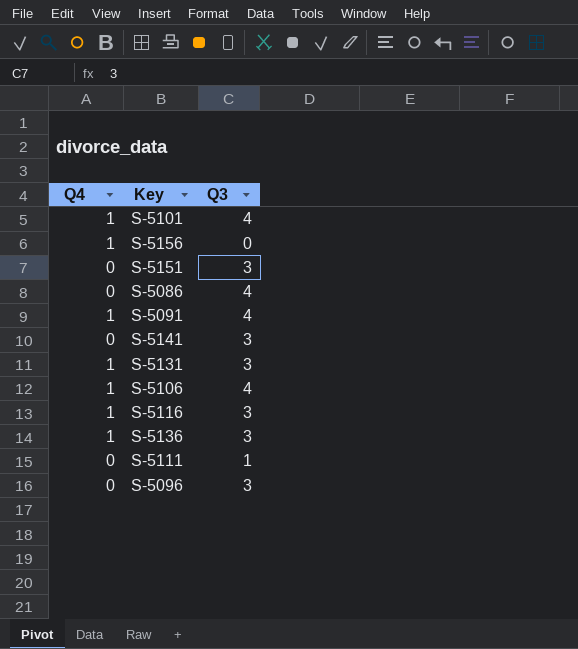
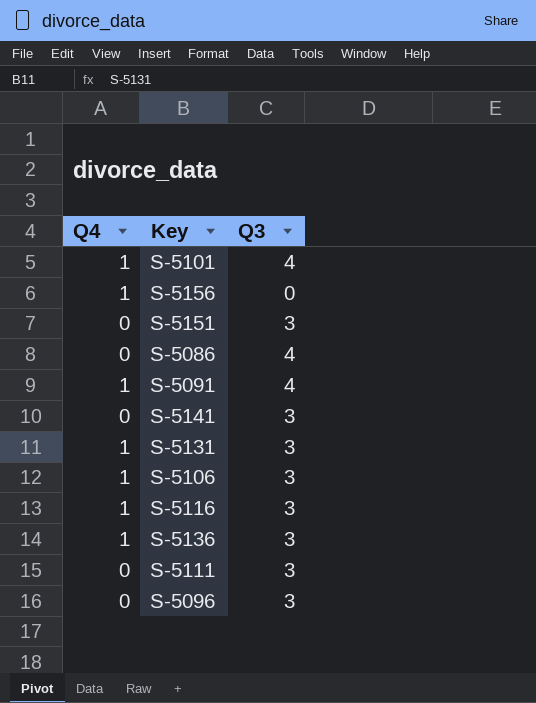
S-5106 | Q3: 4 -> 3
S-5111 | Q3: 1 -> 3

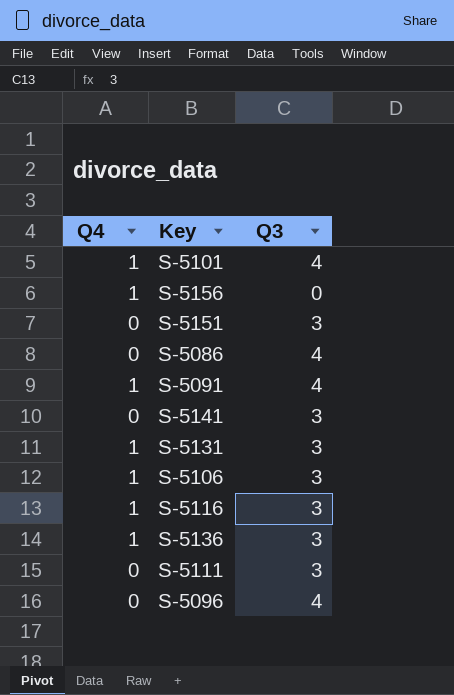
S-5096 | Q3: 3 -> 4

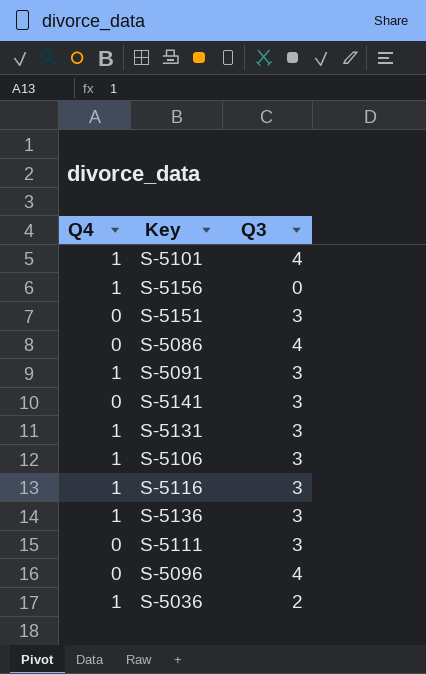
S-5091 | Q3: 4 -> 3
row S-5036: none -> 1 | 2

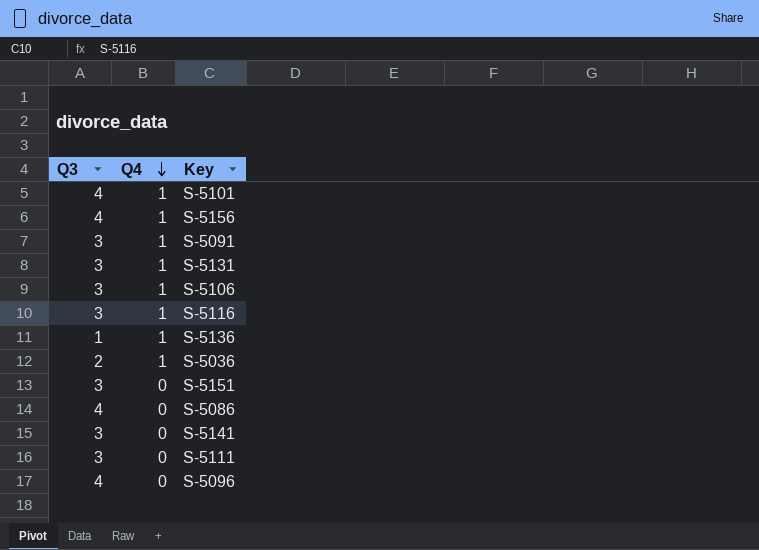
row order: none -> Q4 descending
column Q3 | position: 3 -> 1
S-5156 | Q3: 0 -> 4
S-5136 | Q3: 3 -> 1

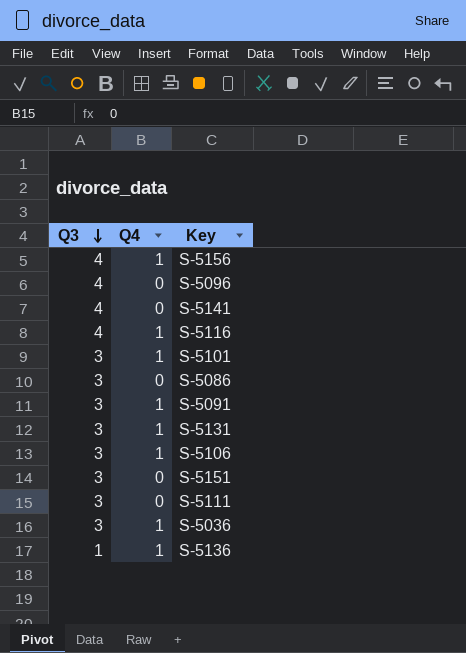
row order: Q4 descending -> Q3 descending
S-5141 | Q3: 3 -> 4
S-5116 | Q3: 3 -> 4
S-5101 | Q3: 4 -> 3
S-5086 | Q3: 4 -> 3
S-5036 | Q3: 2 -> 3

